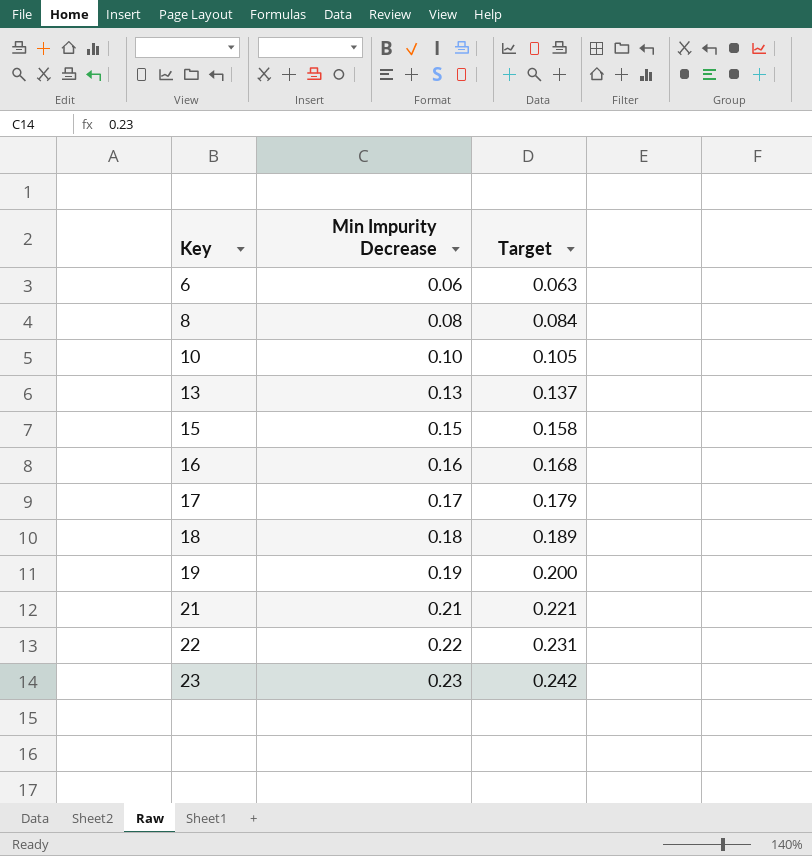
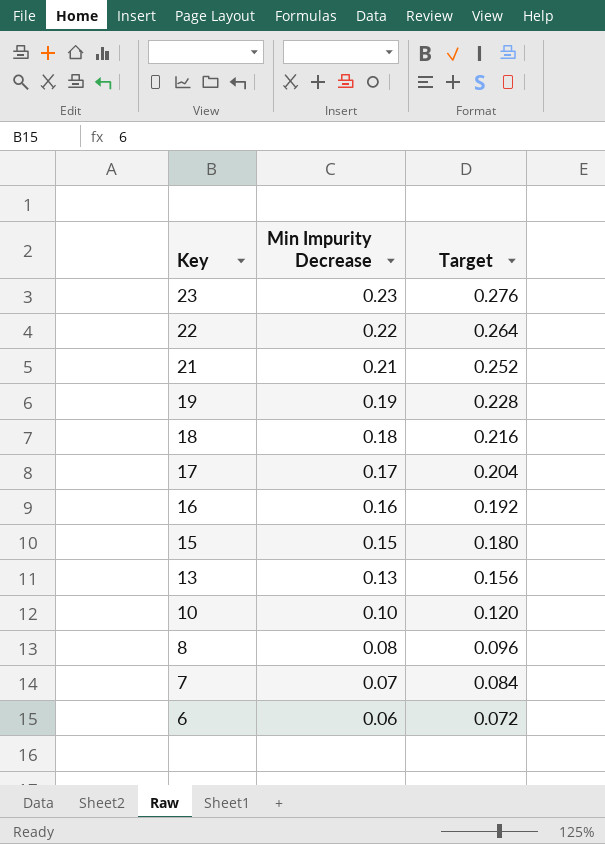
row order: Key ascending -> Key descending
column Target | formula: [Min Impurity Decrease] * 1.05 -> [Min Impurity Decrease] * 1.2
row 7: none -> 0.07 | 0.084

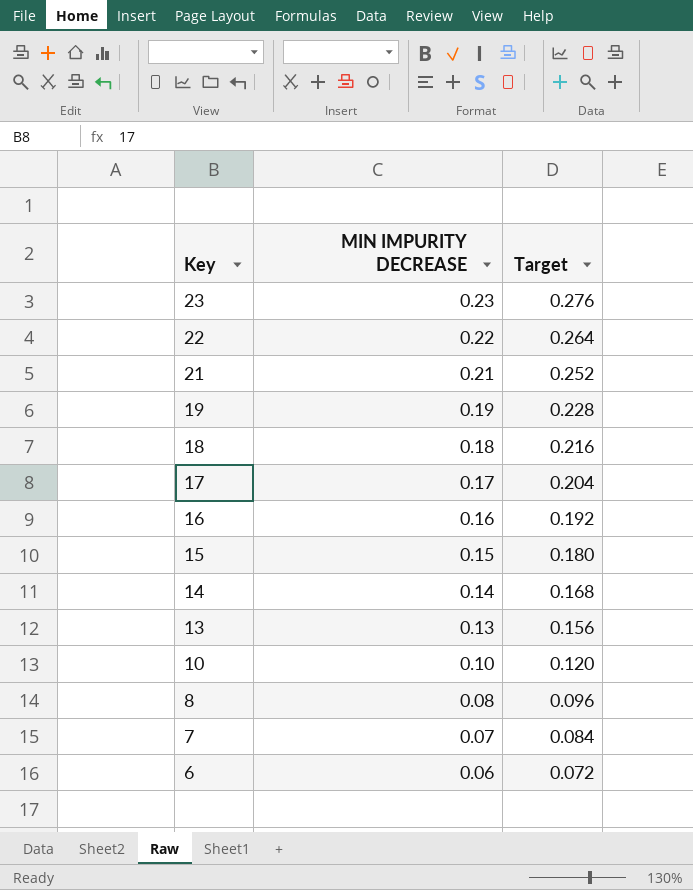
column name: Min Impurity Decrease -> MIN IMPURITY DECREASE
row 14: none -> 0.14 | 0.168

